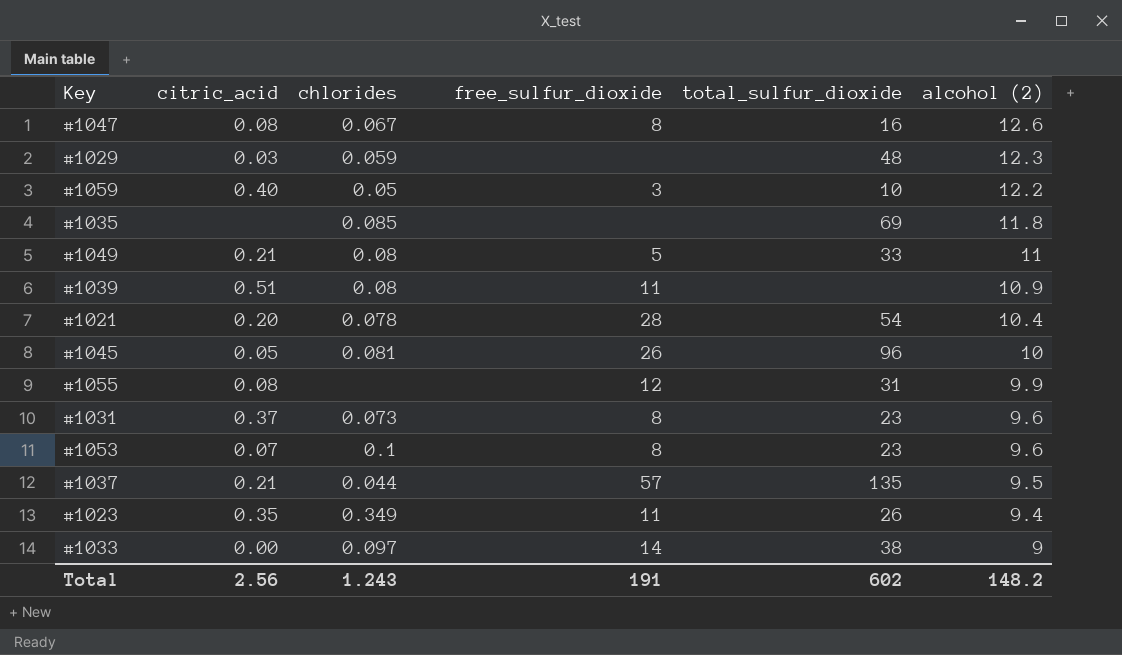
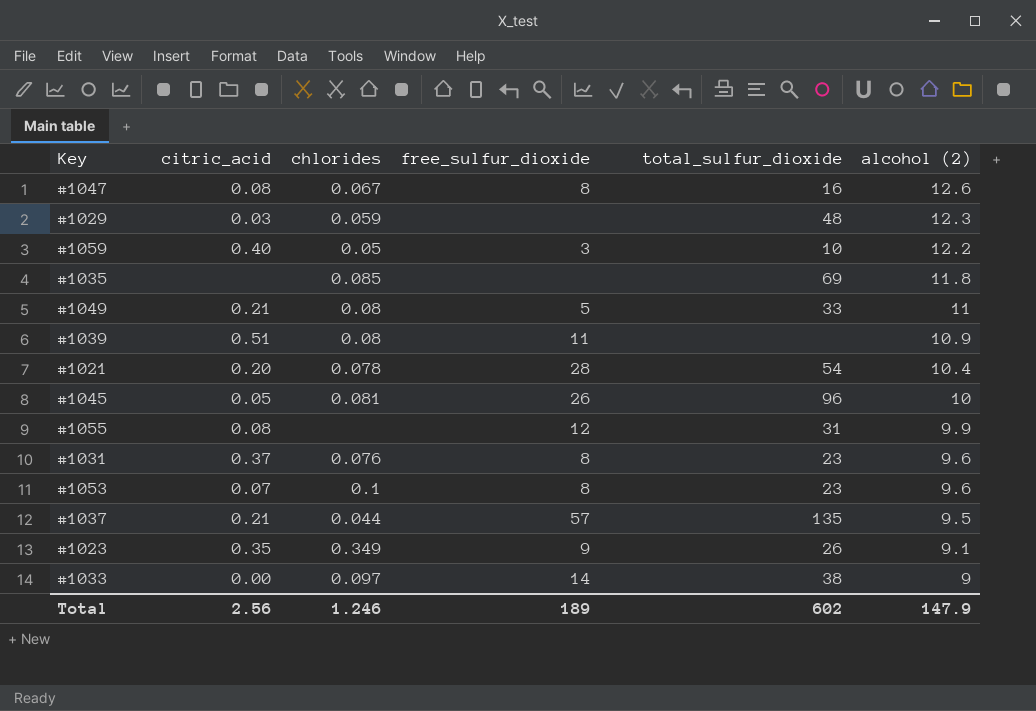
#1031 | chlorides: 0.073 -> 0.076
#1023 | free_sulfur_dioxide: 11 -> 9
#1023 | alcohol (2): 9.4 -> 9.1
Total | chlorides: 1.243 -> 1.246
Total | free_sulfur_dioxide: 191 -> 189
Total | alcohol (2): 148.2 -> 147.9

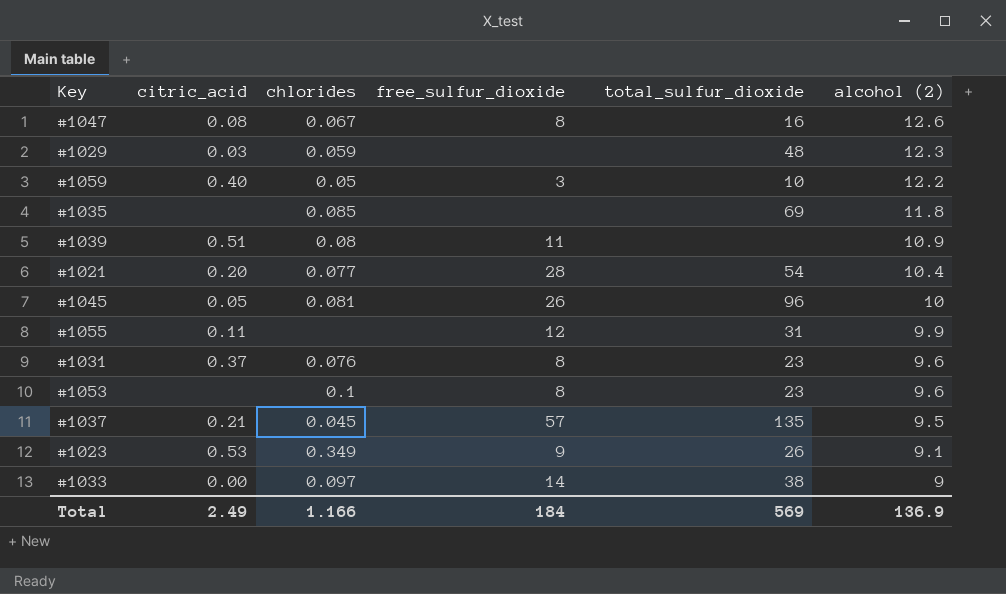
row #1049: 0.21 | 0.08 | 5 | 33 | 11 -> none
#1021 | chlorides: 0.078 -> 0.077
#1055 | citric_acid: 0.08 -> 0.11
#1053 | citric_acid: 0.07 -> none
#1037 | chlorides: 0.044 -> 0.045
#1023 | citric_acid: 0.35 -> 0.53
Total | citric_acid: 2.56 -> 2.49
Total | chlorides: 1.246 -> 1.166
Total | free_sulfur_dioxide: 189 -> 184
Total | total_sulfur_dioxide: 602 -> 569
Total | alcohol (2): 147.9 -> 136.9

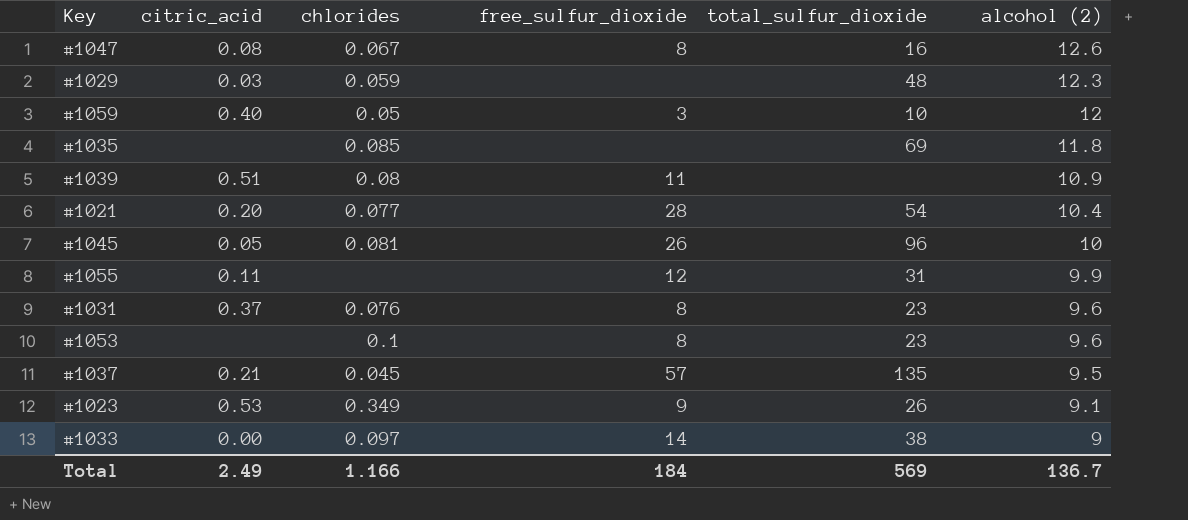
#1059 | alcohol (2): 12.2 -> 12
Total | alcohol (2): 136.9 -> 136.7

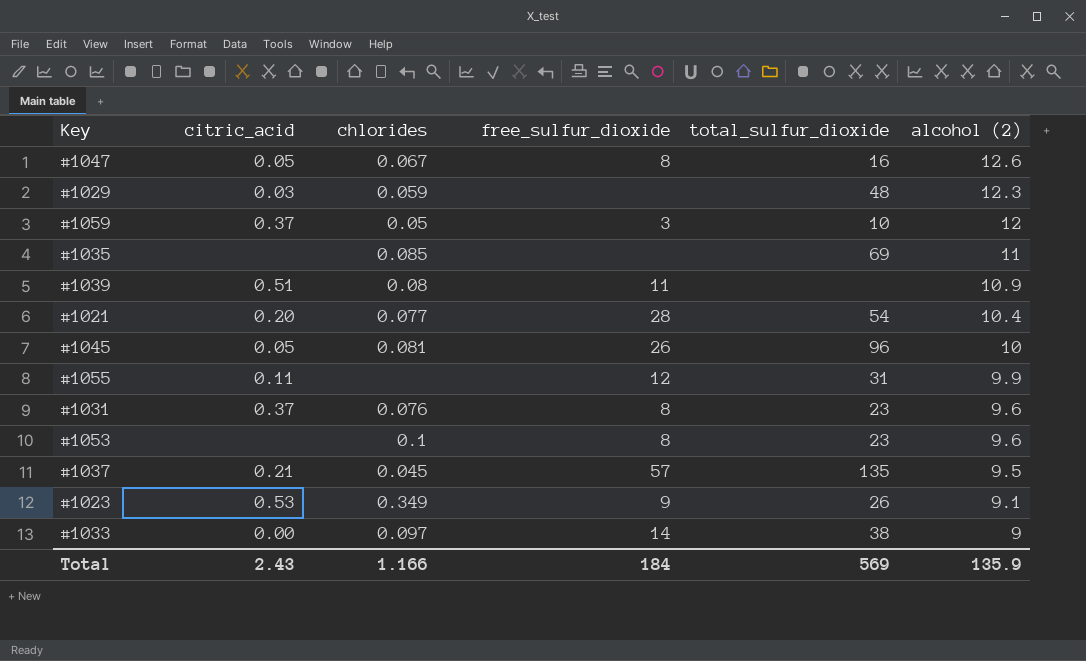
#1047 | citric_acid: 0.08 -> 0.05
#1059 | citric_acid: 0.40 -> 0.37
#1035 | alcohol (2): 11.8 -> 11
Total | citric_acid: 2.49 -> 2.43
Total | alcohol (2): 136.7 -> 135.9

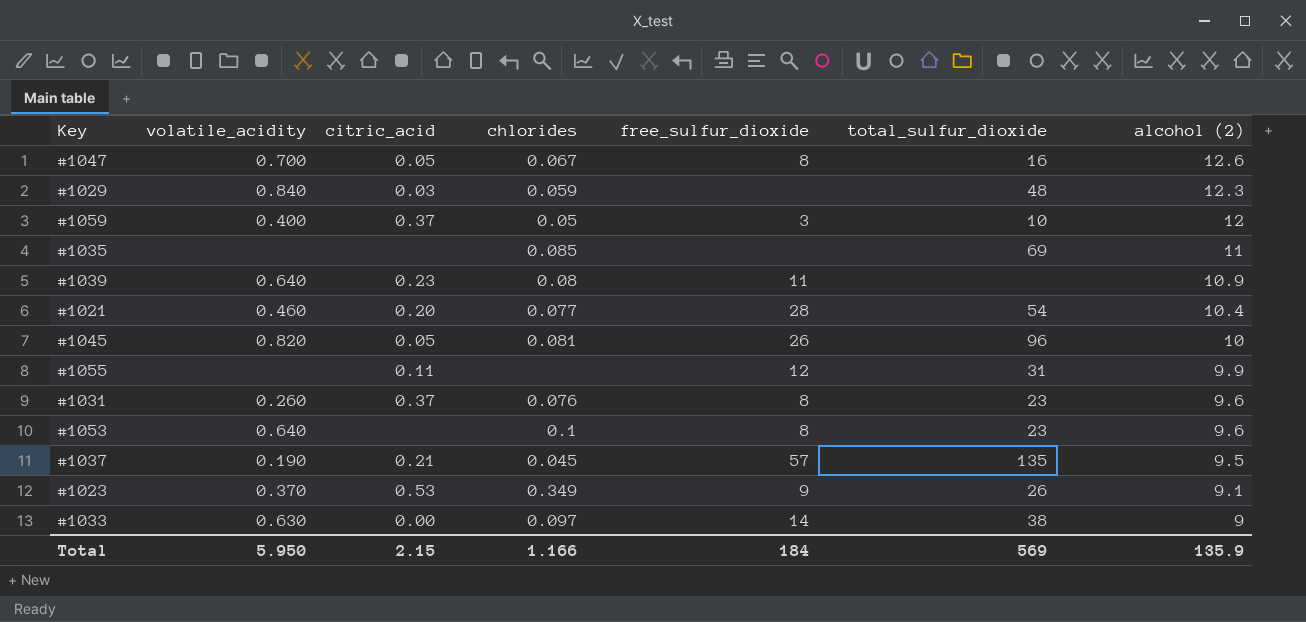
column volatile_acidity | position: none -> 2
#1039 | citric_acid: 0.51 -> 0.23
Total | citric_acid: 2.43 -> 2.15

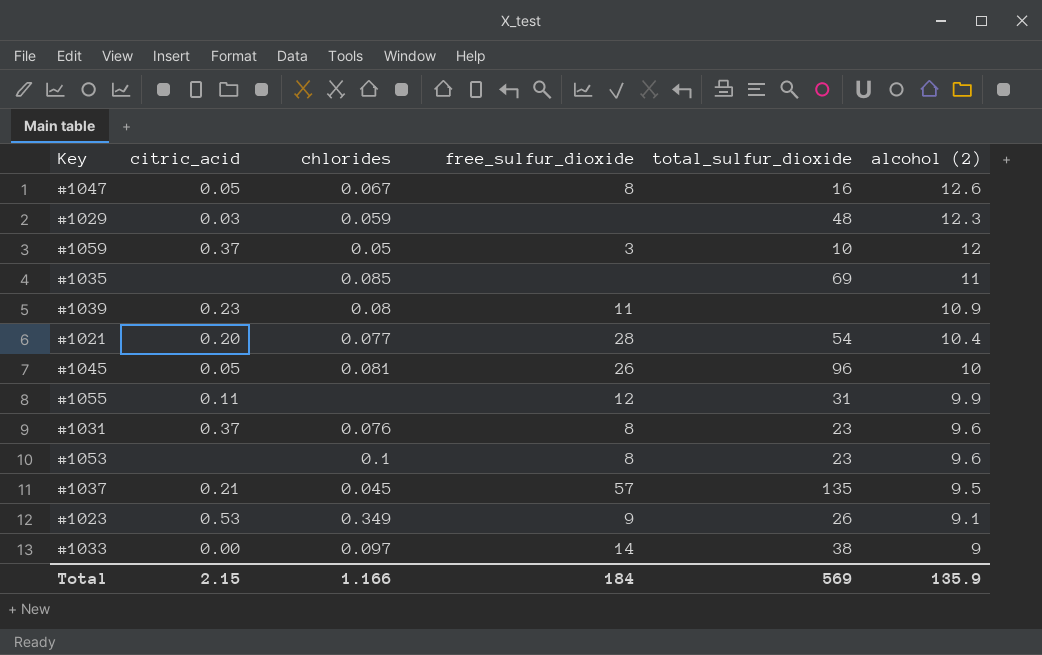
column volatile_acidity | position: 2 -> none

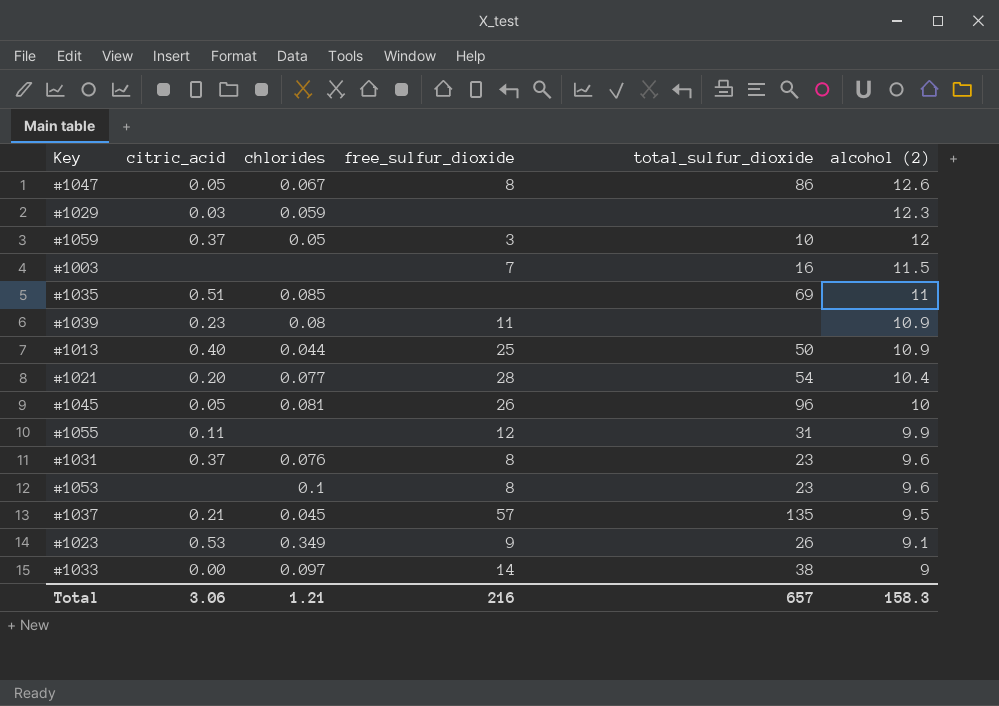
#1047 | total_sulfur_dioxide: 16 -> 86
#1029 | total_sulfur_dioxide: 48 -> none
row #1003: none -> none | none | 7 | 16 | 11.5
#1035 | citric_acid: none -> 0.51
row #1013: none -> 0.40 | 0.044 | 25 | 50 | 10.9
Total | citric_acid: 2.15 -> 3.06
Total | chlorides: 1.166 -> 1.21
Total | free_sulfur_dioxide: 184 -> 216
Total | total_sulfur_dioxide: 569 -> 657
Total | alcohol (2): 135.9 -> 158.3

